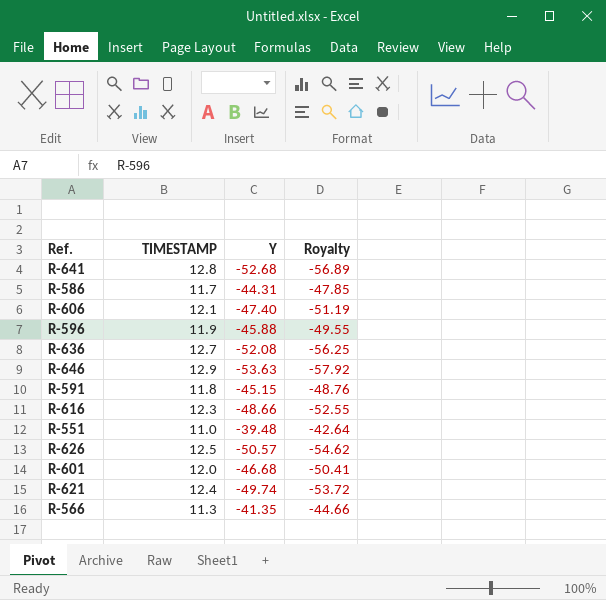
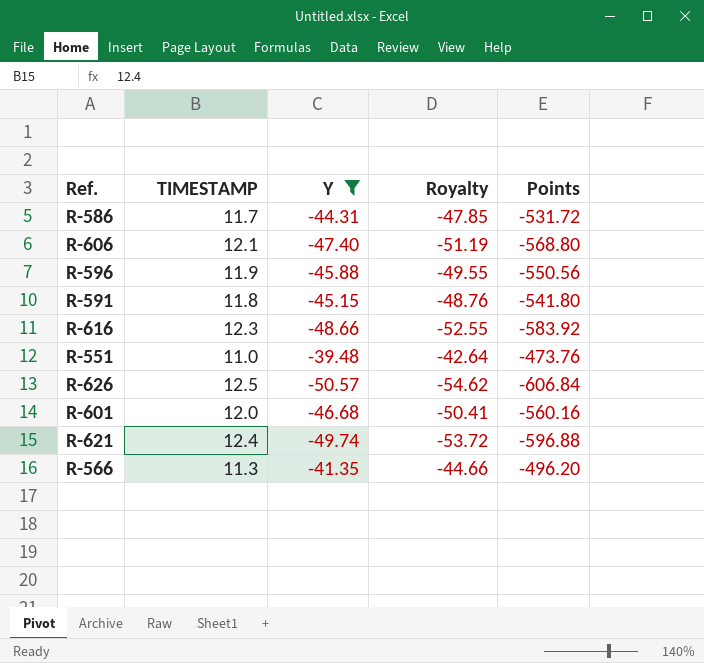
filter: none -> Y >= -50.57
column Points | formula: none -> [Y] * 12

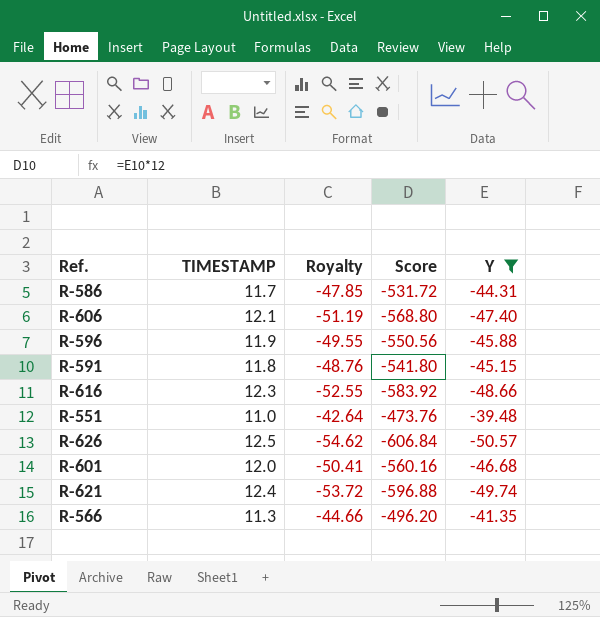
column name: Points -> Score
column Y | position: 3 -> 5

